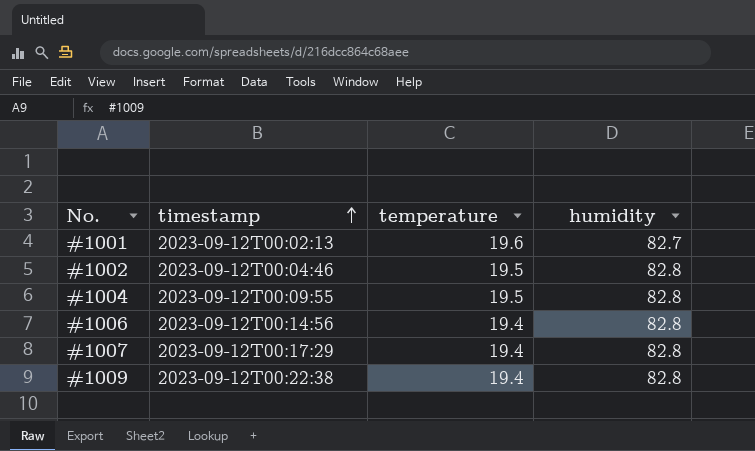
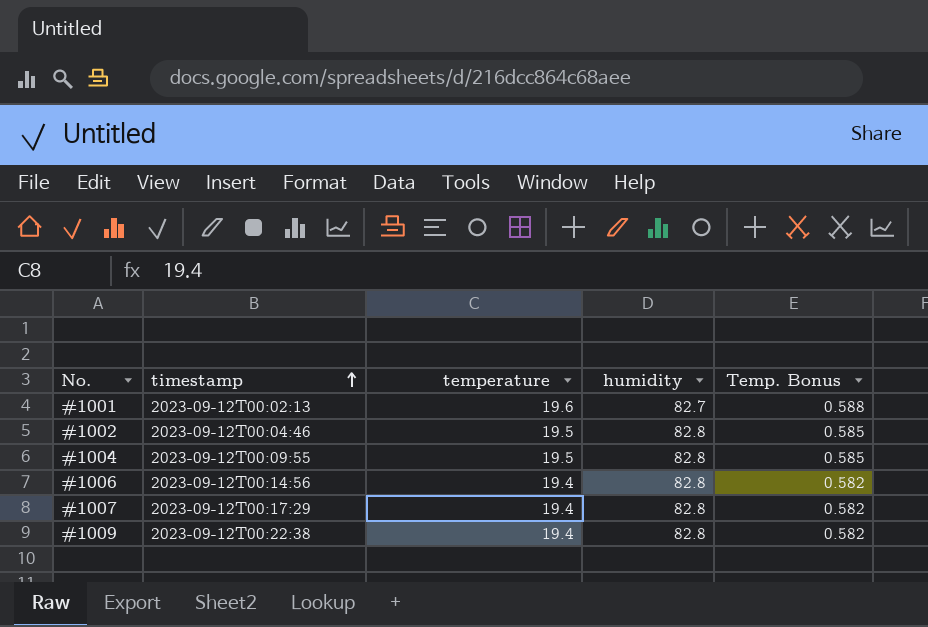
column Temp. Bonus | formula: none -> [temperature] * 0.03

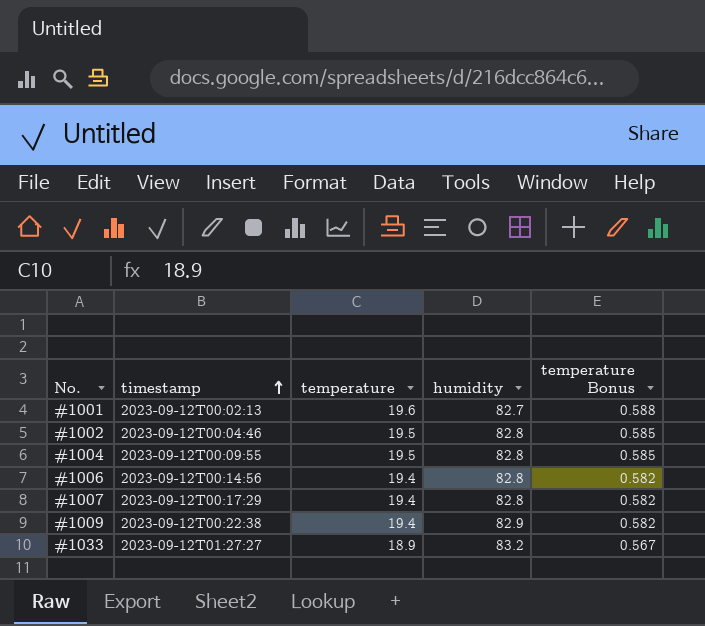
column name: Temp. Bonus -> temperature Bonus
#1009 | humidity: 82.8 -> 82.9
row #1033: none -> 2023-09-12T01:27:27 | 18.9 | 83.2 | 0.567

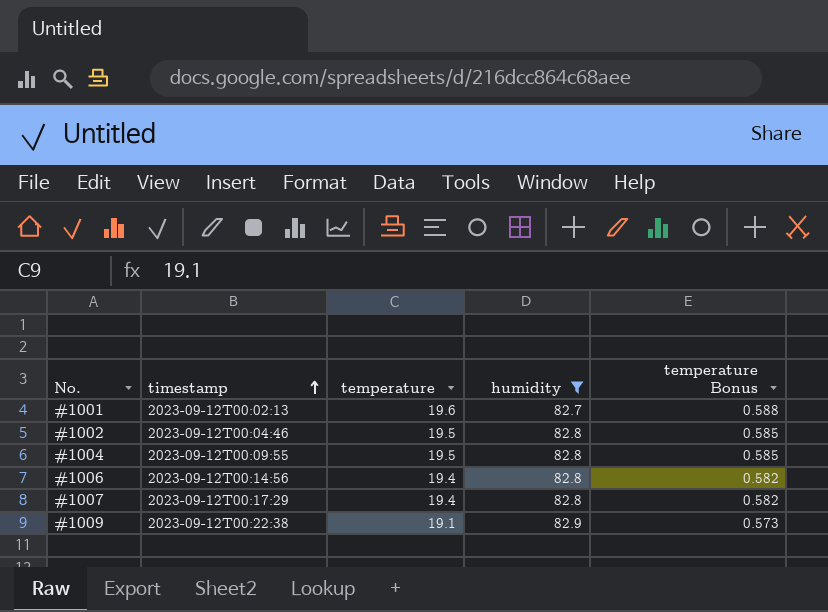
filter: none -> humidity != 83.2
#1009 | temperature: 19.4 -> 19.1
#1009 | temperature Bonus: 0.582 -> 0.573

